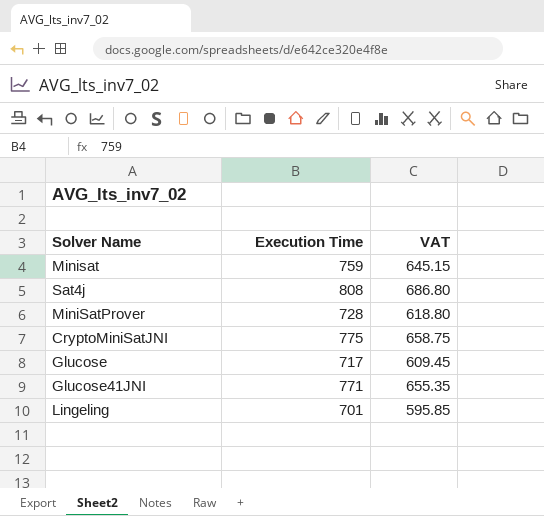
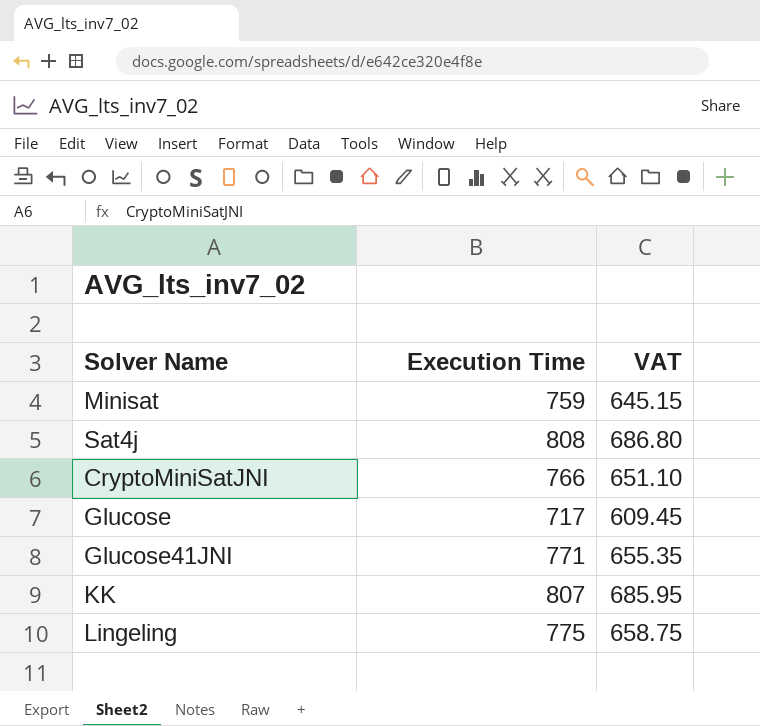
row MiniSatProver: 728 | 618.80 -> none
CryptoMiniSatJNI | Execution Time: 775 -> 766
CryptoMiniSatJNI | VAT: 658.75 -> 651.10
row KK: none -> 807 | 685.95
Lingeling | Execution Time: 701 -> 775
Lingeling | VAT: 595.85 -> 658.75

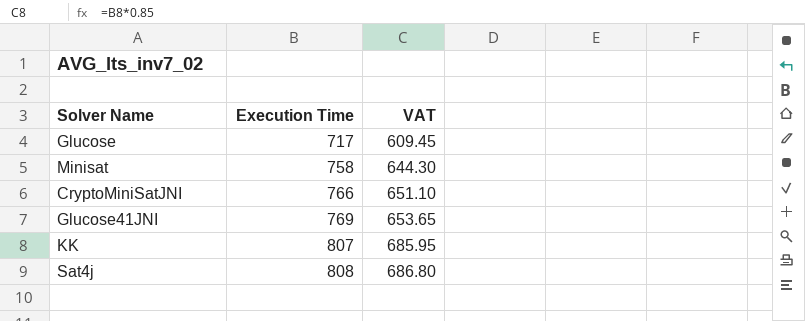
row order: none -> Execution Time ascending
row Lingeling: 775 | 658.75 -> none
Minisat | Execution Time: 759 -> 758
Minisat | VAT: 645.15 -> 644.30
Glucose41JNI | Execution Time: 771 -> 769
Glucose41JNI | VAT: 655.35 -> 653.65

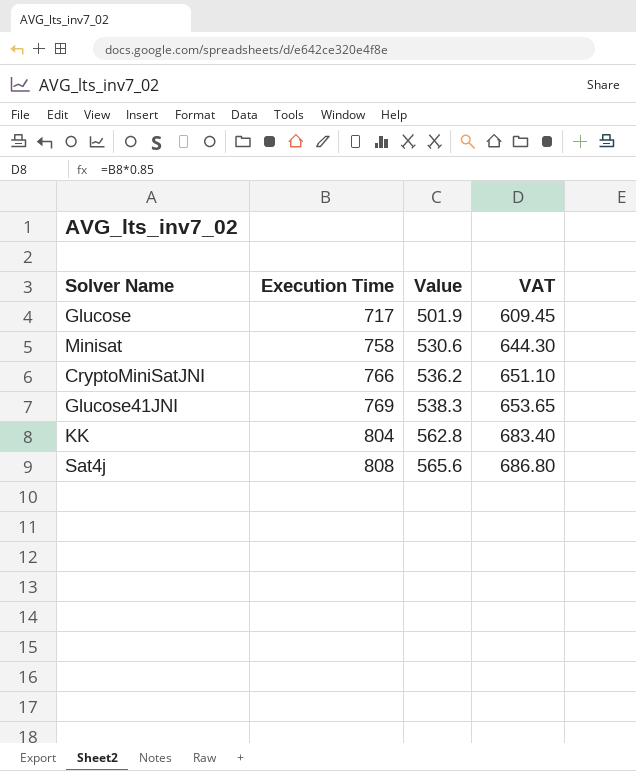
column Value | formula: none -> [Execution Time] * 0.7
KK | Execution Time: 807 -> 804
KK | VAT: 685.95 -> 683.40

